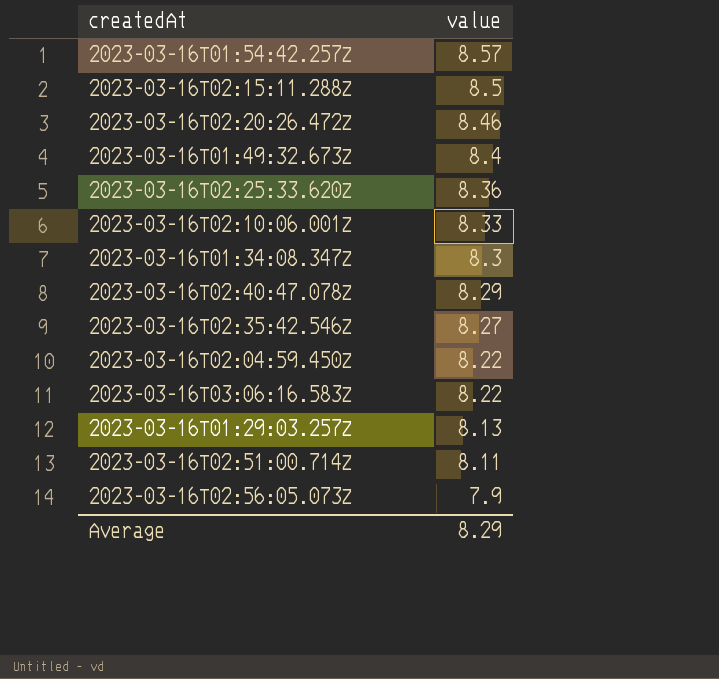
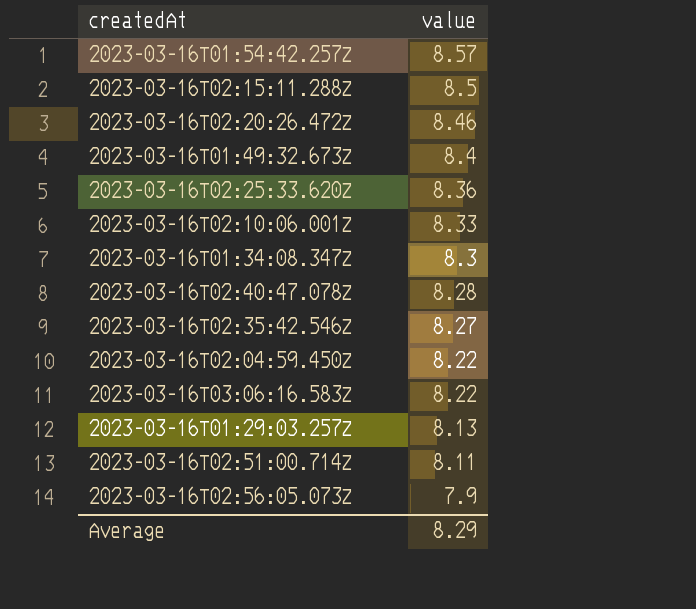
2023-03-16T02:40:47.078Z | value: 8.29 -> 8.28

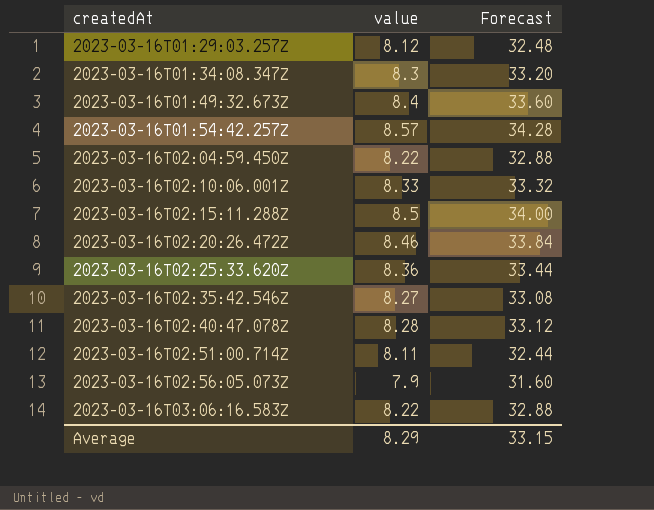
row order: value descending -> createdAt ascending
column Forecast | formula: none -> [value] * 4
2023-03-16T01:29:03.257Z | value: 8.13 -> 8.12

